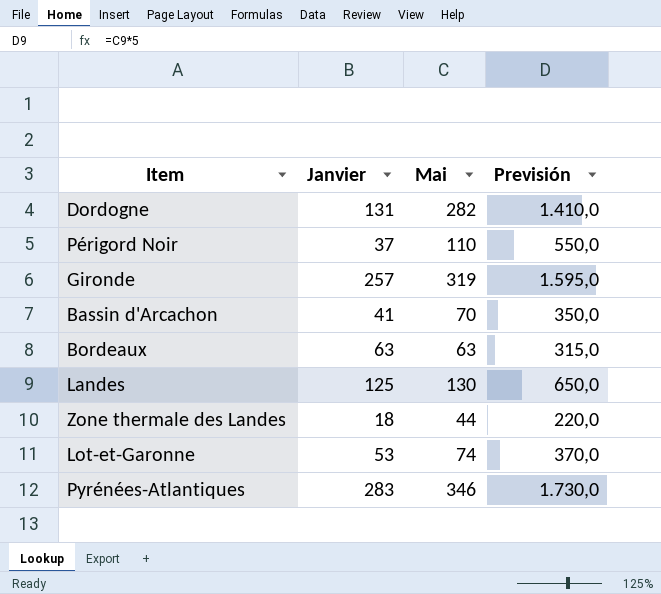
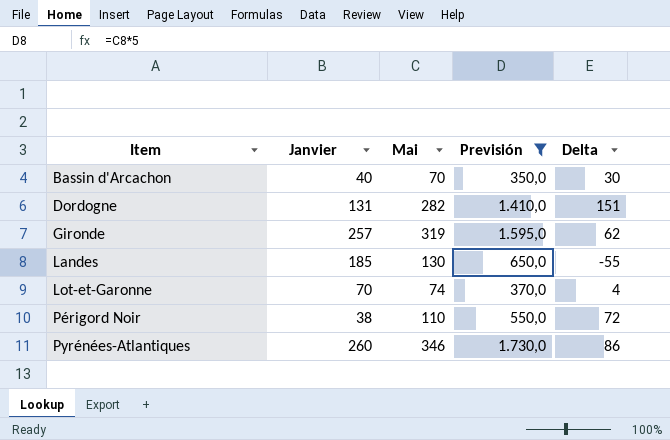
filter: none -> Previsión >= 350,0
row order: none -> Item ascending
column Delta | formula: none -> [Mai] - [Janvier]
Bassin d'Arcachon | Janvier: 41 -> 40
Landes | Janvier: 125 -> 185
Lot-et-Garonne | Janvier: 53 -> 70
Périgord Noir | Janvier: 37 -> 38
Pyrénées-Atlantiques | Janvier: 283 -> 260

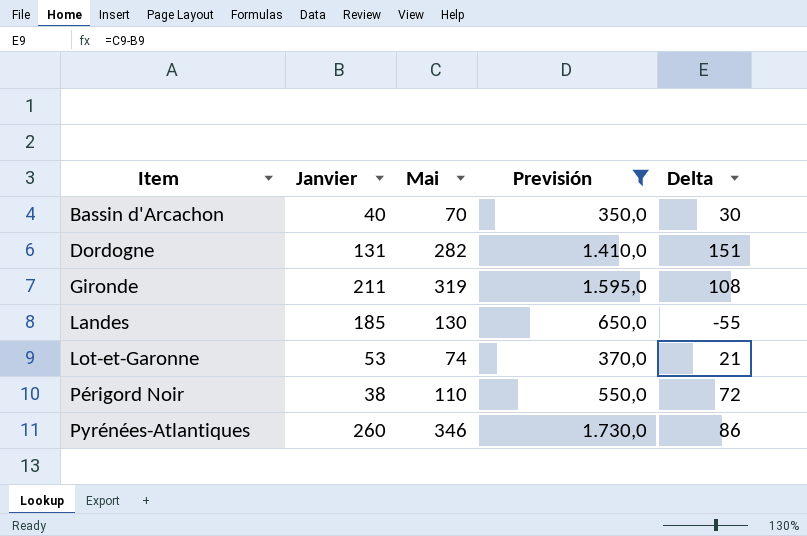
Gironde | Janvier: 257 -> 211
Gironde | Delta: 62 -> 108
Lot-et-Garonne | Janvier: 70 -> 53
Lot-et-Garonne | Delta: 4 -> 21

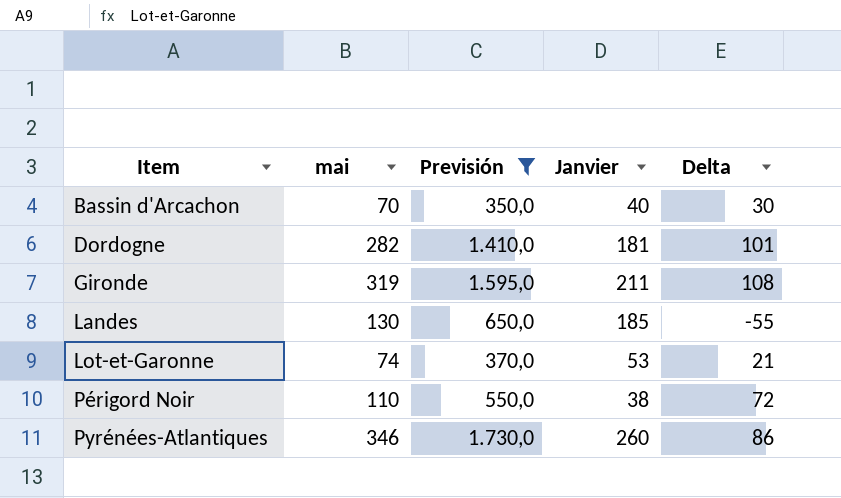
column name: Mai -> mai
column Janvier | position: 2 -> 4
Dordogne | Janvier: 131 -> 181
Dordogne | Delta: 151 -> 101

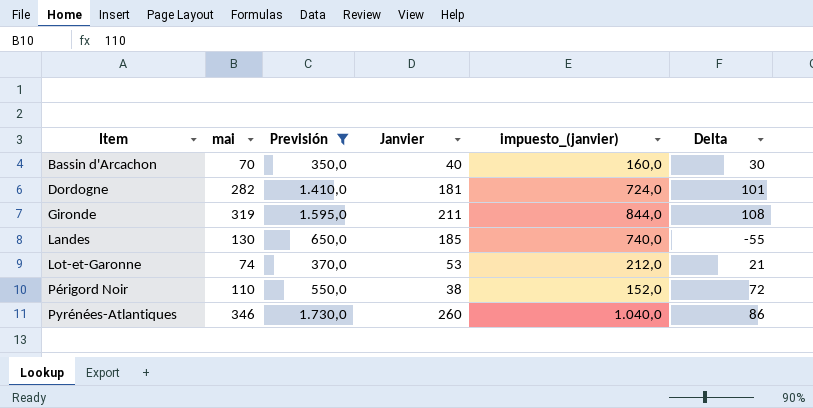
column impuesto_(janvier) | formula: none -> [Janvier] * 4

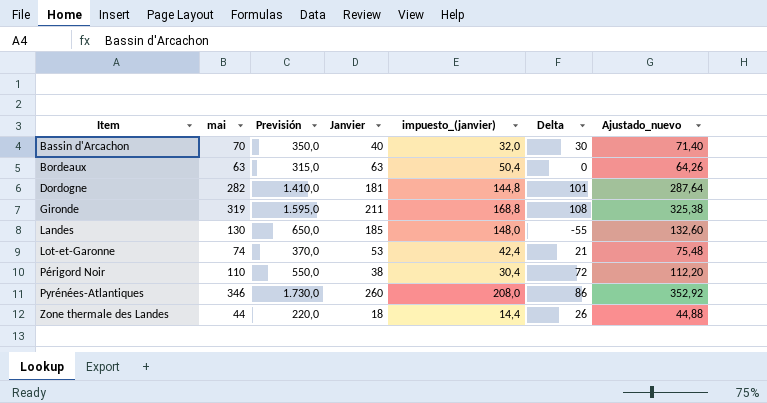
filter: Previsión >= 350,0 -> none
column impuesto_(janvier) | formula: [Janvier] * 4 -> [Janvier] * 0,8
column Ajustado_nuevo | formula: none -> [mai] * 1,02

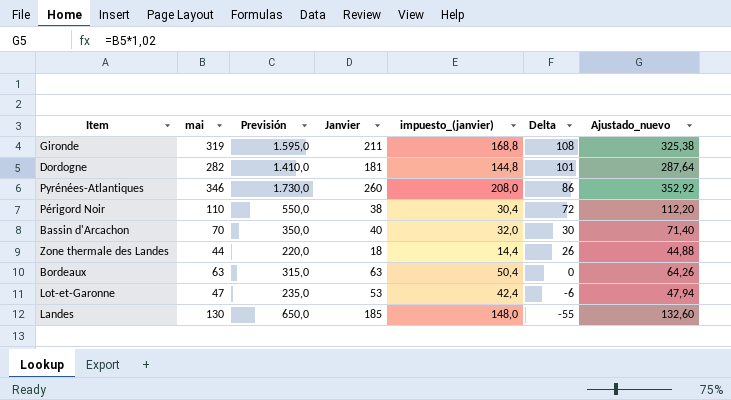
row order: Item ascending -> Delta descending
Lot-et-Garonne | mai: 74 -> 47
Lot-et-Garonne | Previsión: 370,0 -> 235,0
Lot-et-Garonne | Delta: 21 -> -6
Lot-et-Garonne | Ajustado_nuevo: 75,48 -> 47,94

